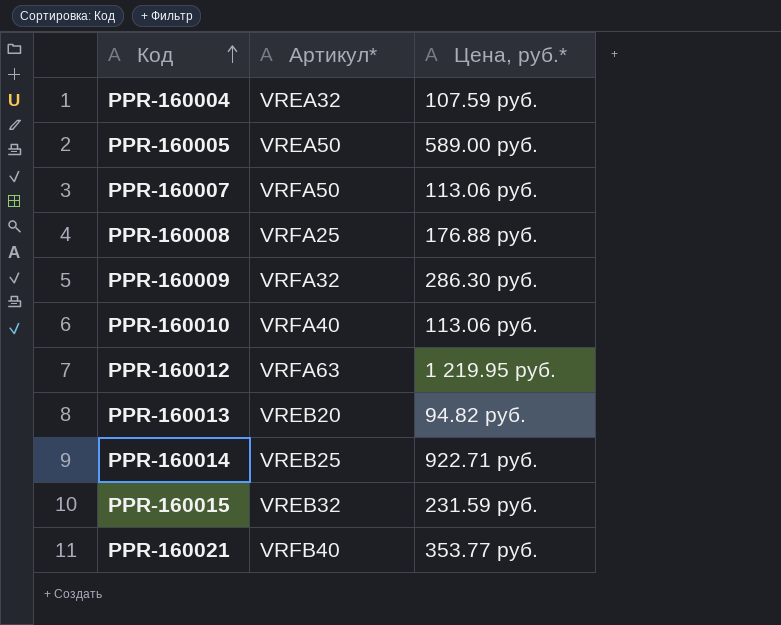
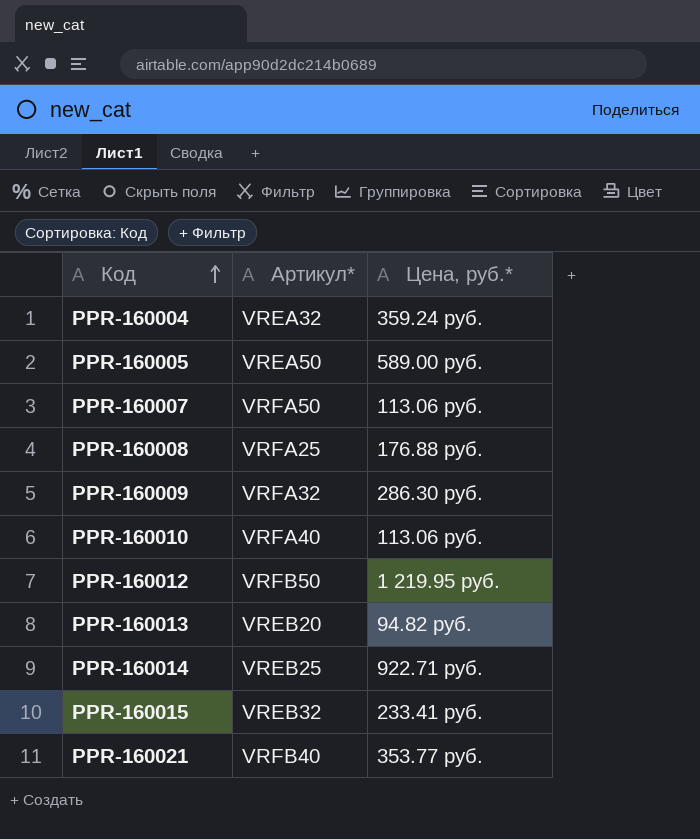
PPR-160004 | Цена, руб.*: 107.59 руб. -> 359.24 руб.
PPR-160012 | Артикул*: VRFA63 -> VRFB50
PPR-160015 | Цена, руб.*: 231.59 руб. -> 233.41 руб.

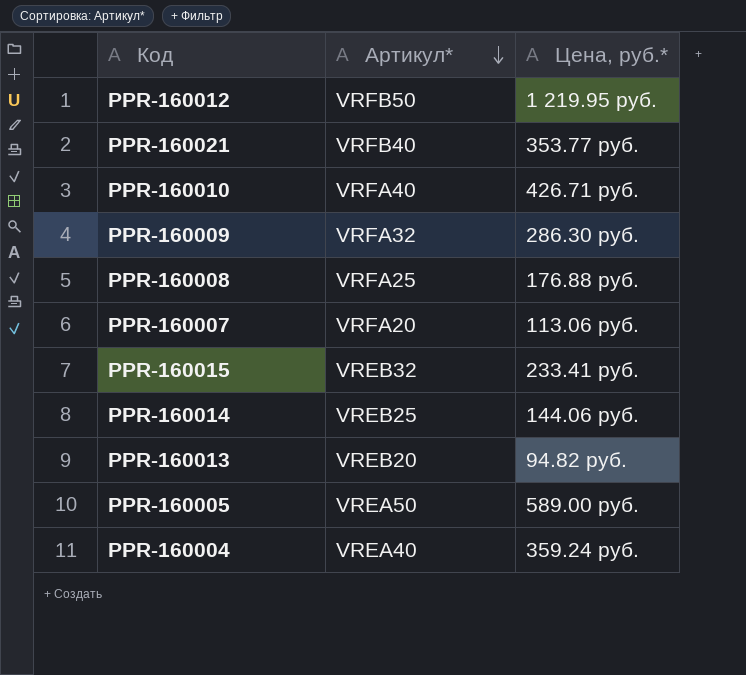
row order: Код ascending -> Артикул* descending
PPR-160010 | Цена, руб.*: 113.06 руб. -> 426.71 руб.
PPR-160007 | Артикул*: VRFA50 -> VRFA20
PPR-160014 | Цена, руб.*: 922.71 руб. -> 144.06 руб.
PPR-160004 | Артикул*: VREA32 -> VREA40

